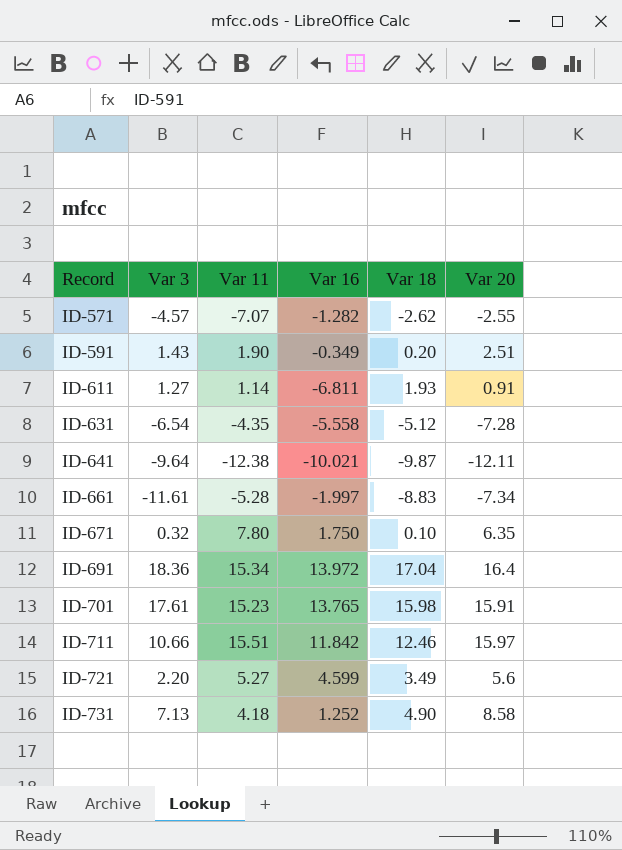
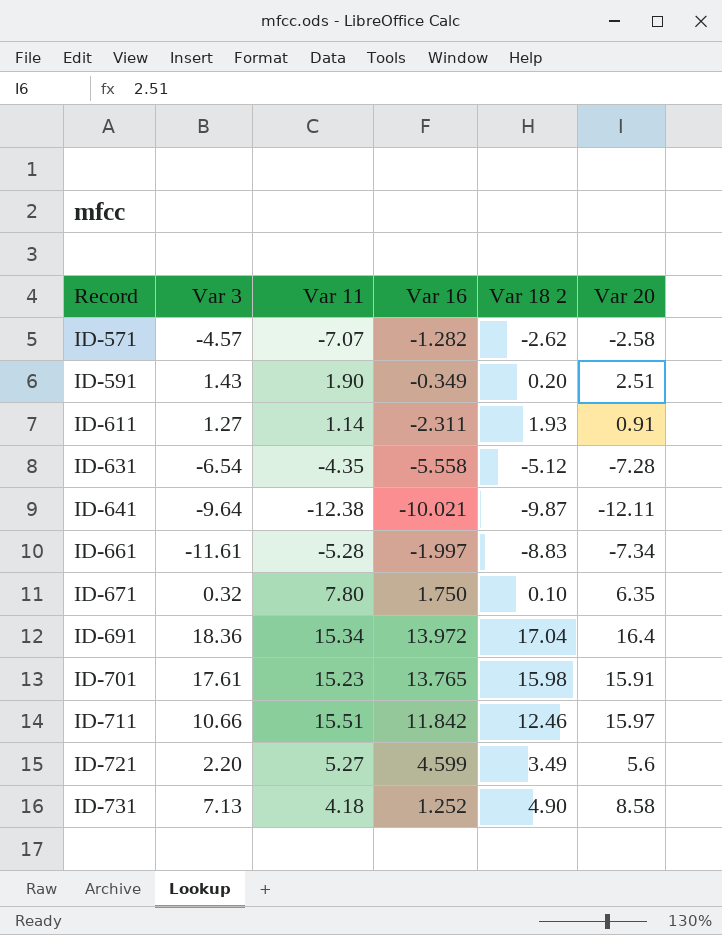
column name: Var 18 -> Var 18 2
ID-571 | Var 20: -2.55 -> -2.58
ID-611 | Var 16: -6.811 -> -2.311

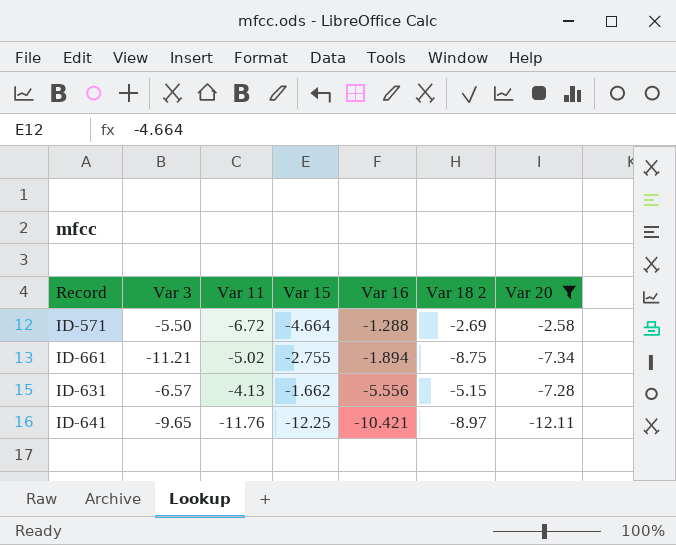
filter: none -> Var 20 <= -2.58
row order: Record ascending -> Var 16 descending
column Var 15 | position: none -> 4
ID-571 | Var 3: -4.57 -> -5.50
ID-571 | Var 11: -7.07 -> -6.72
ID-571 | Var 16: -1.282 -> -1.288
ID-571 | Var 18 2: -2.62 -> -2.69
ID-661 | Var 3: -11.61 -> -11.21
ID-661 | Var 11: -5.28 -> -5.02
ID-661 | Var 16: -1.997 -> -1.894
ID-661 | Var 18 2: -8.83 -> -8.75
ID-631 | Var 3: -6.54 -> -6.57
ID-631 | Var 11: -4.35 -> -4.13
ID-631 | Var 16: -5.558 -> -5.556
ID-631 | Var 18 2: -5.12 -> -5.15
ID-641 | Var 3: -9.64 -> -9.65
ID-641 | Var 11: -12.38 -> -11.76
ID-641 | Var 16: -10.021 -> -10.421
ID-641 | Var 18 2: -9.87 -> -8.97

